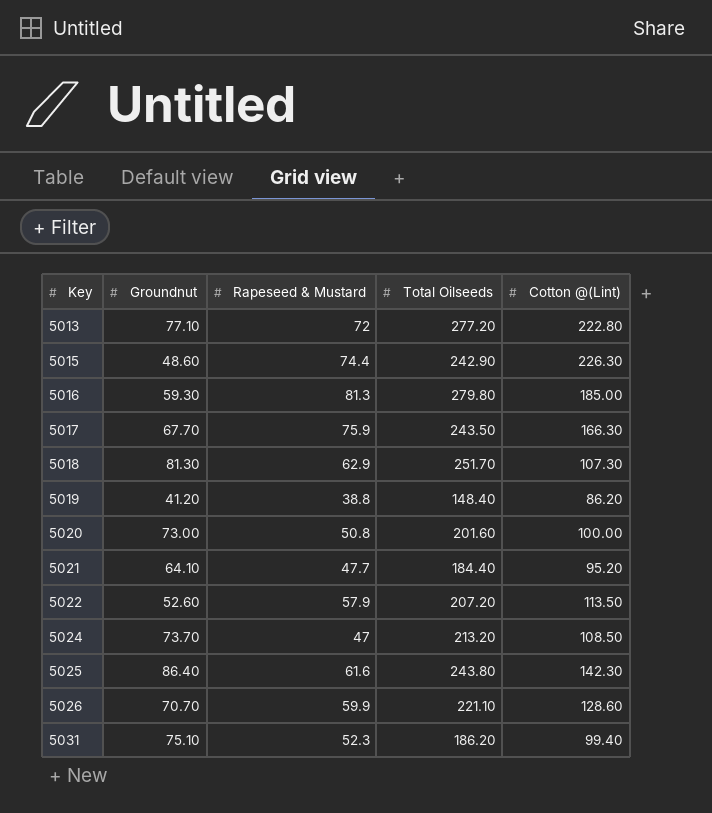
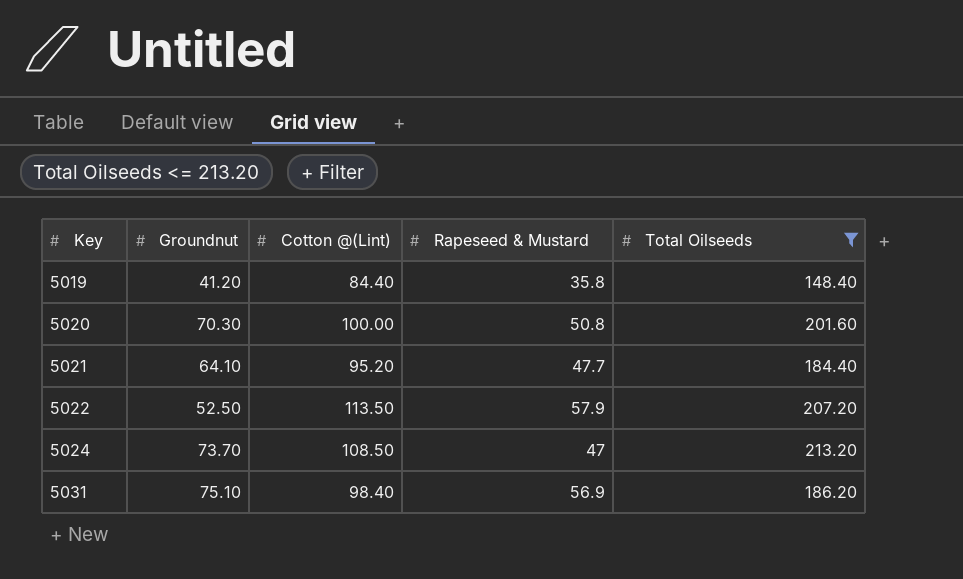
filter: none -> Total Oilseeds <= 213.20
column Cotton @(Lint) | position: 5 -> 3
5019 | Cotton @(Lint): 86.20 -> 84.40
5019 | Rapeseed & Mustard: 38.8 -> 35.8
5020 | Groundnut: 73.00 -> 70.30
5022 | Groundnut: 52.60 -> 52.50
5031 | Cotton @(Lint): 99.40 -> 98.40
5031 | Rapeseed & Mustard: 52.3 -> 56.9

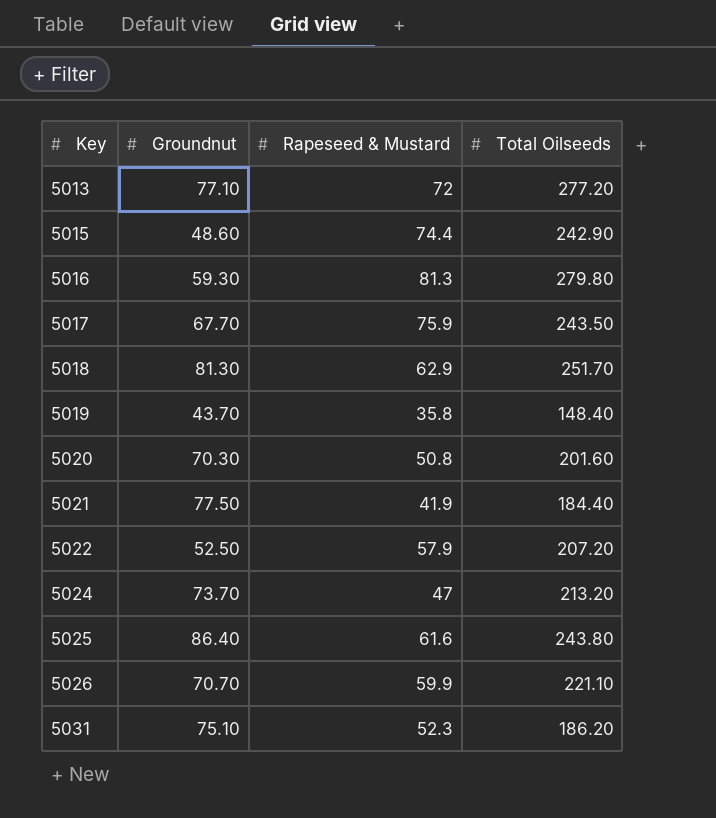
filter: Total Oilseeds <= 213.20 -> none
column Cotton @(Lint) | position: 3 -> none
5019 | Groundnut: 41.20 -> 43.70
5021 | Groundnut: 64.10 -> 77.50
5021 | Rapeseed & Mustard: 47.7 -> 41.9
5031 | Rapeseed & Mustard: 56.9 -> 52.3

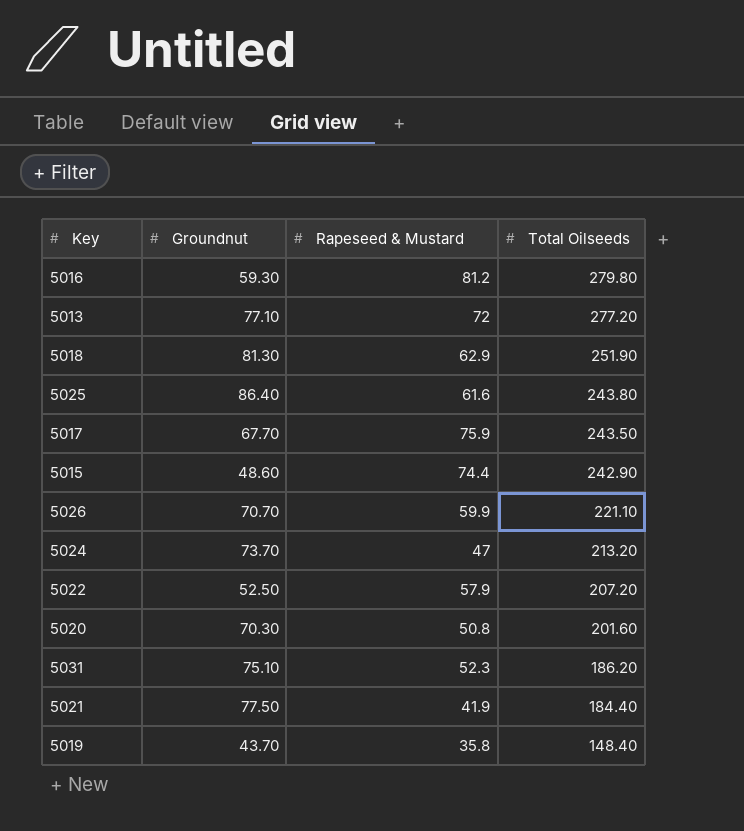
row order: Key ascending -> Total Oilseeds descending
5016 | Rapeseed & Mustard: 81.3 -> 81.2
5018 | Total Oilseeds: 251.70 -> 251.90

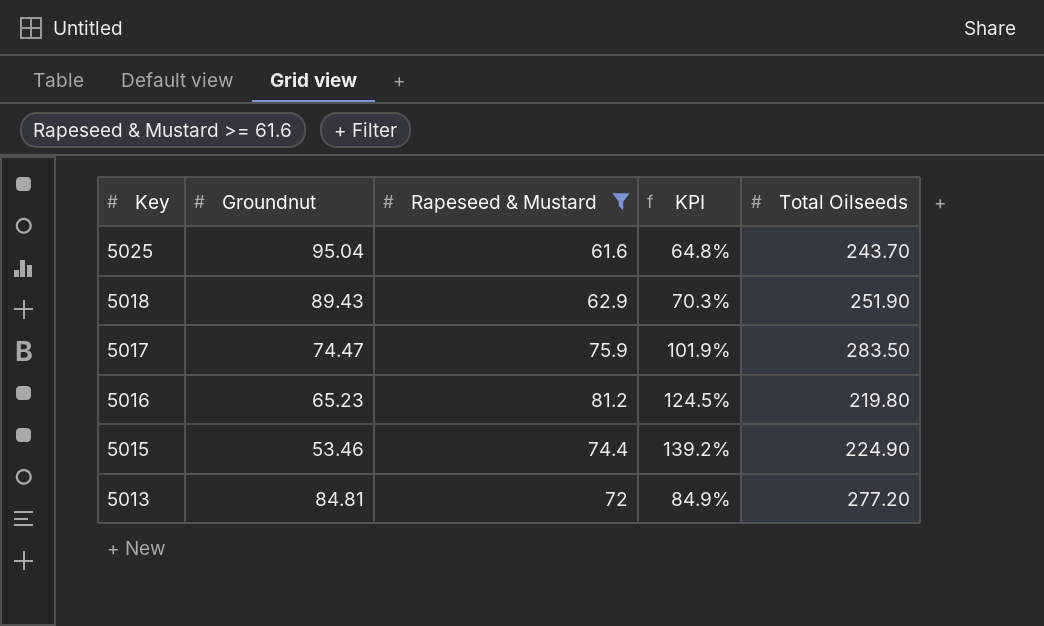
filter: none -> Rapeseed & Mustard >= 61.6
row order: Total Oilseeds descending -> Key descending
column KPI | formula: none -> [Rapeseed & Mustard] / [Groundnut]
5025 | Groundnut: 86.40 -> 95.04
5025 | Total Oilseeds: 243.80 -> 243.70
5018 | Groundnut: 81.30 -> 89.43
5017 | Groundnut: 67.70 -> 74.47
5017 | Total Oilseeds: 243.50 -> 283.50
5016 | Groundnut: 59.30 -> 65.23
5016 | Total Oilseeds: 279.80 -> 219.80
5015 | Groundnut: 48.60 -> 53.46
5015 | Total Oilseeds: 242.90 -> 224.90
5013 | Groundnut: 77.10 -> 84.81

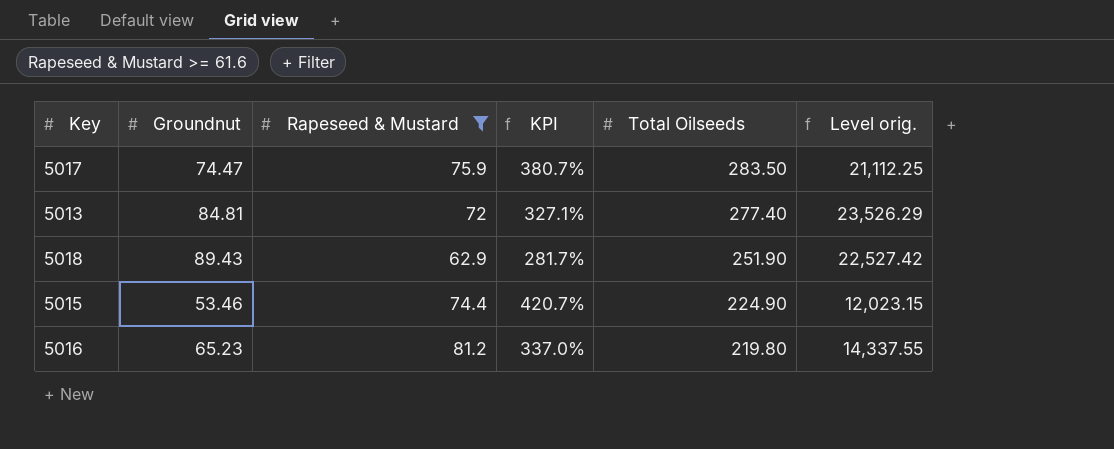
row order: Key descending -> Total Oilseeds descending
column KPI | formula: [Rapeseed & Mustard] / [Groundnut] -> [Total Oilseeds] / [Groundnut]
column Level orig. | formula: none -> [Groundnut] * [Total Oilseeds]
row 5025: 95.04 | 61.6 | 64.8% | 243.70 -> none
5013 | Total Oilseeds: 277.20 -> 277.40

